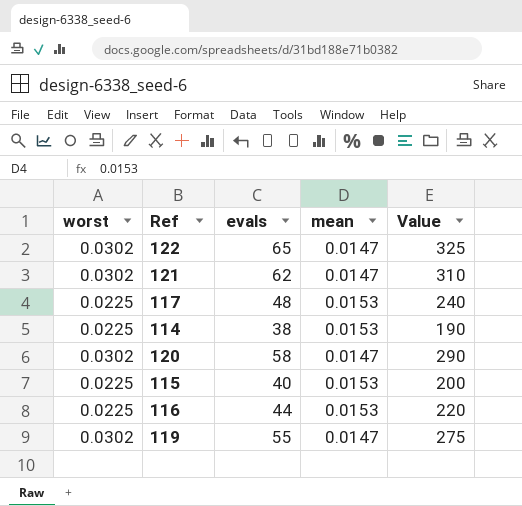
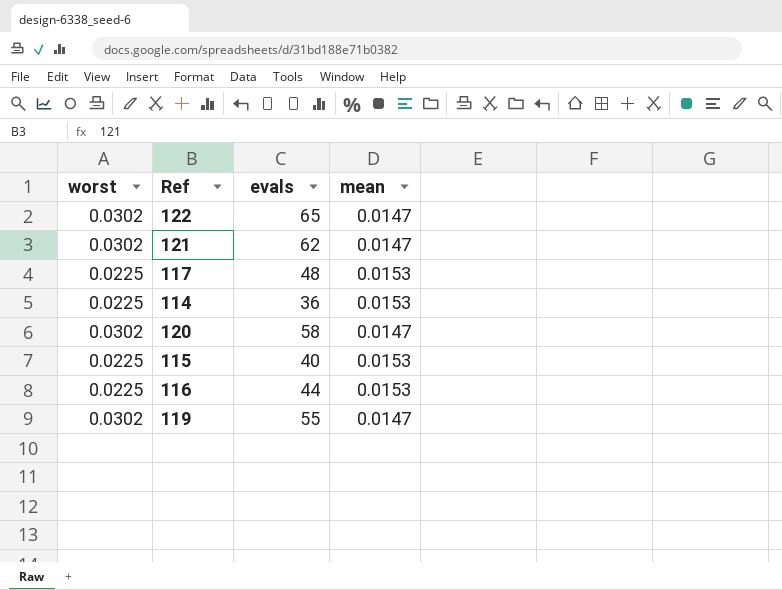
column Value | formula: [evals] * 5 -> none
114 | evals: 38 -> 36

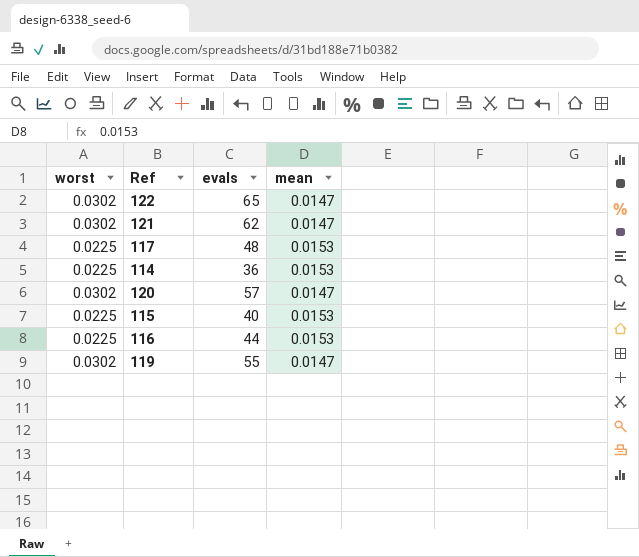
120 | evals: 58 -> 57

